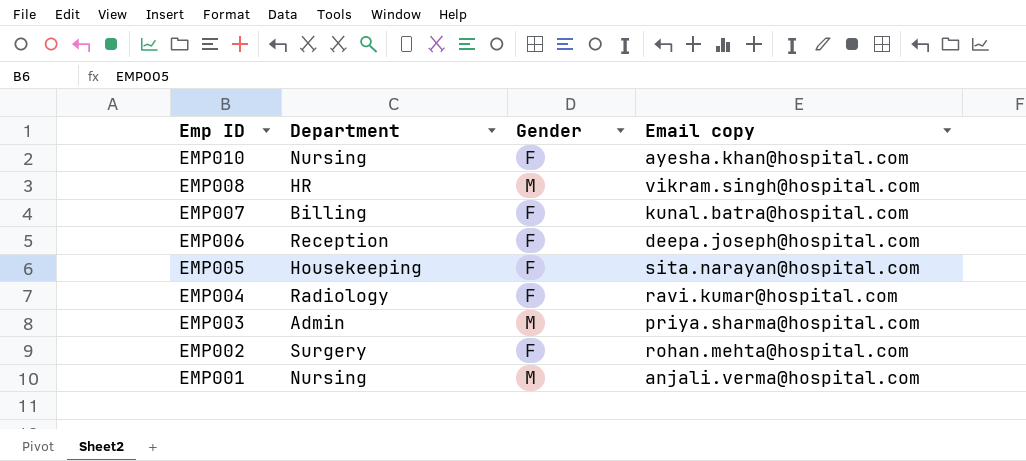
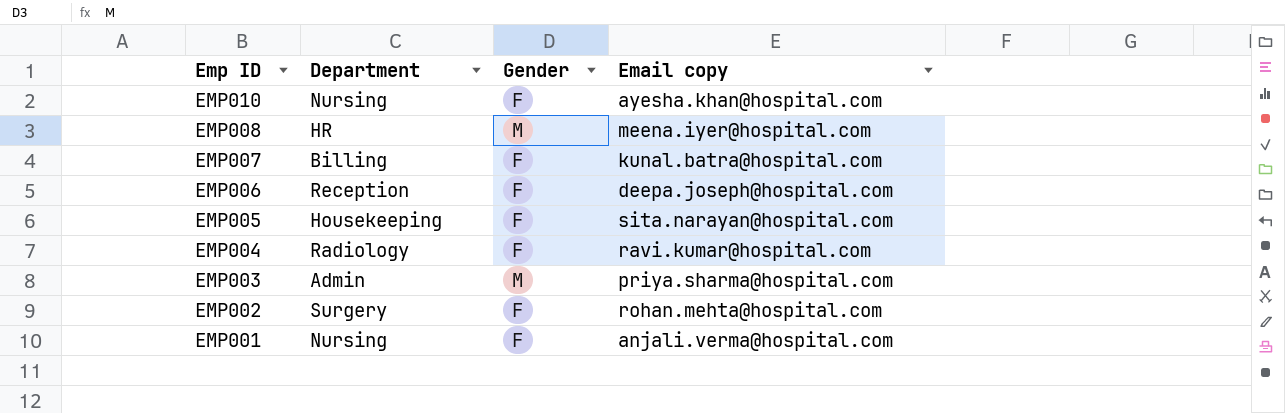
EMP008 | Email copy: vikram.singh@hospital.com -> meena.iyer@hospital.com
EMP001 | Gender: M -> F

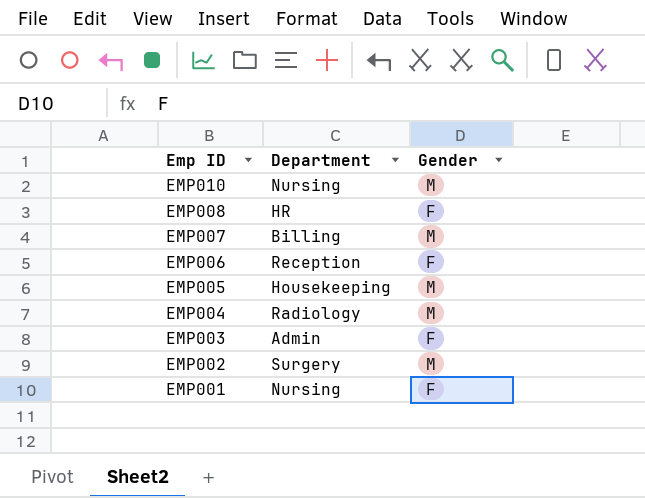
column Email copy | position: 4 -> none
EMP010 | Gender: F -> M
EMP008 | Gender: M -> F
EMP007 | Gender: F -> M
EMP005 | Gender: F -> M
EMP004 | Gender: F -> M
EMP003 | Gender: M -> F
EMP002 | Gender: F -> M

